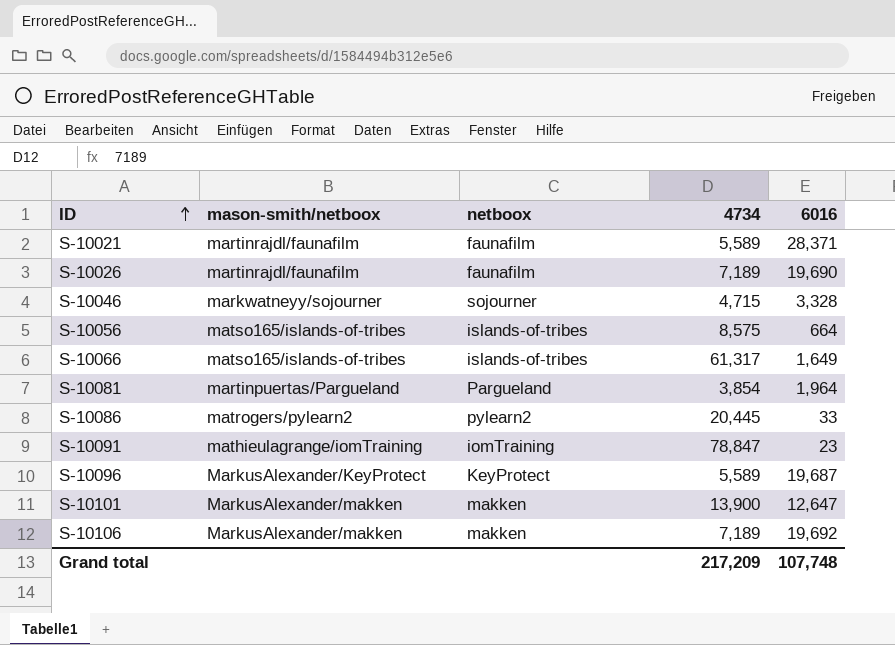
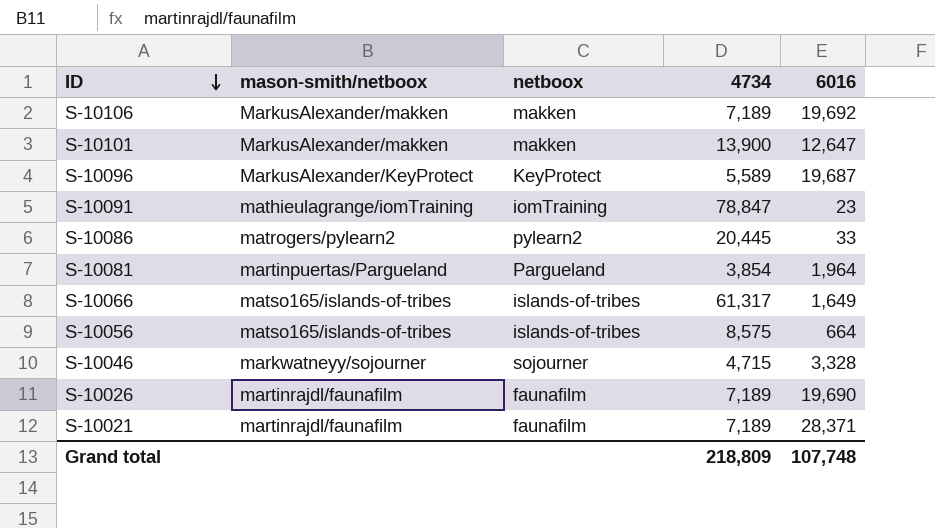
row order: ID ascending -> ID descending
S-10021 | 4734: 5,589 -> 7,189
Grand total | 4734: 217,209 -> 218,809

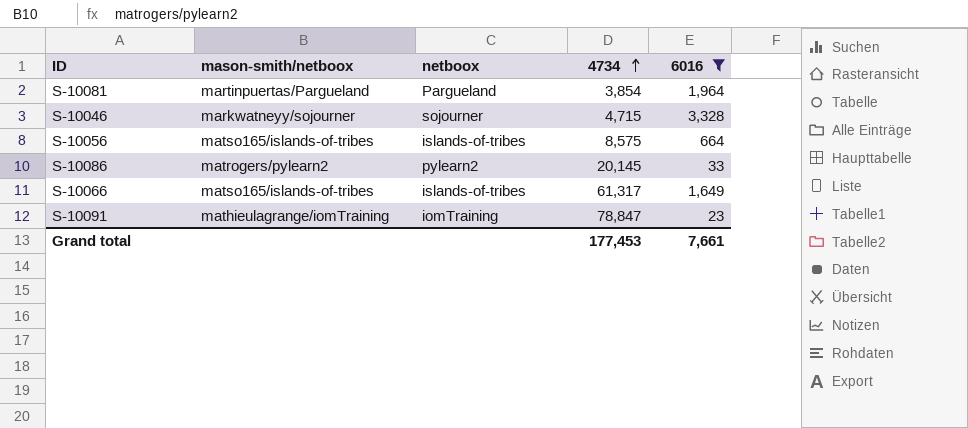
filter: none -> 6016 <= 3,328
row order: ID descending -> 4734 ascending
S-10086 | 4734: 20,445 -> 20,145
Grand total | 4734: 218,809 -> 177,453
Grand total | 6016: 107,748 -> 7,661

